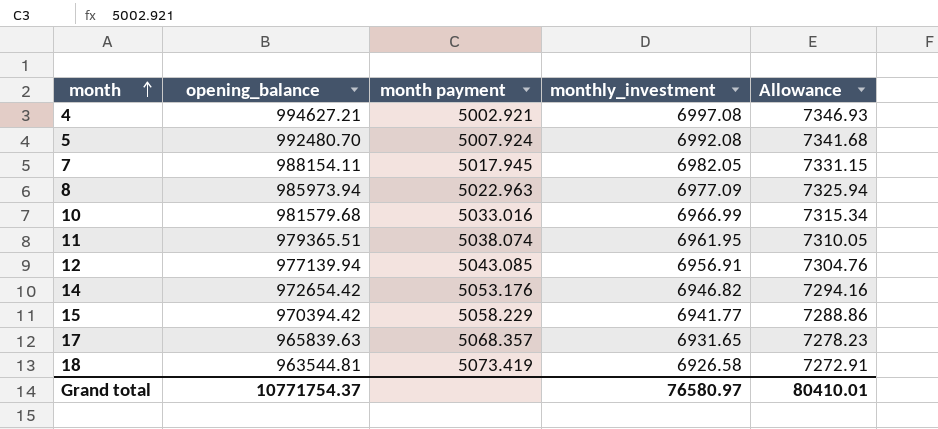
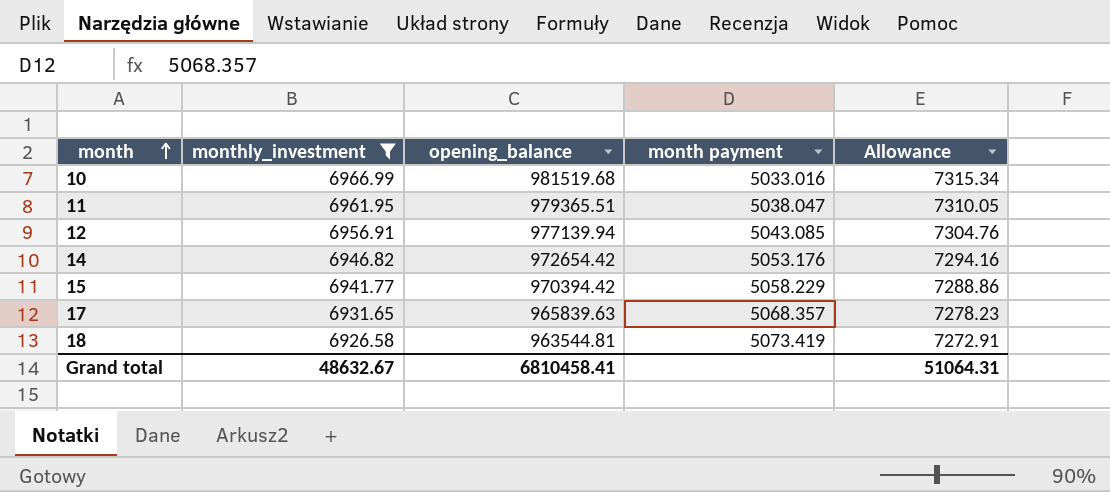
filter: none -> monthly_investment <= 6966.99
column monthly_investment | position: 4 -> 2
10 | opening_balance: 981579.68 -> 981519.68
11 | month payment: 5038.074 -> 5038.047
Grand total | monthly_investment: 76580.97 -> 48632.67
Grand total | opening_balance: 10771754.37 -> 6810458.41
Grand total | Allowance: 80410.01 -> 51064.31

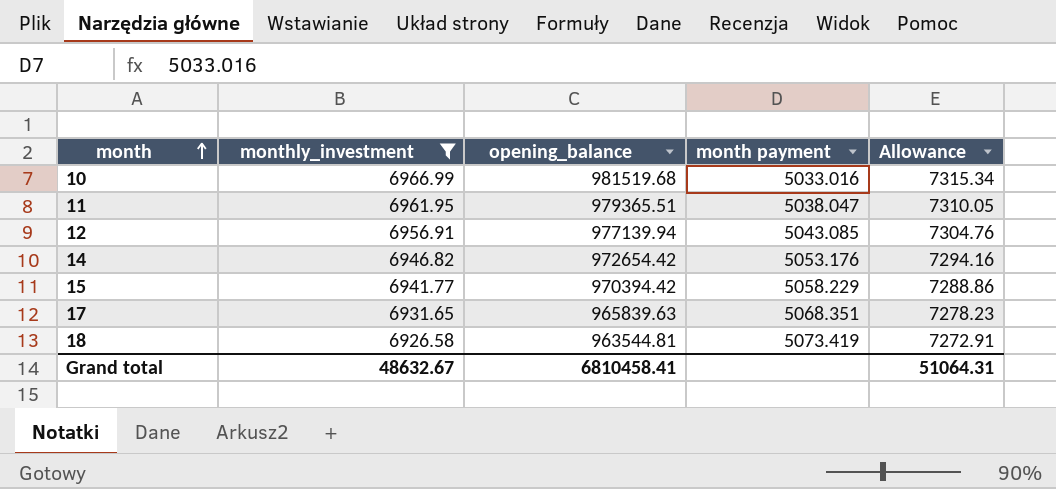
17 | month payment: 5068.357 -> 5068.351

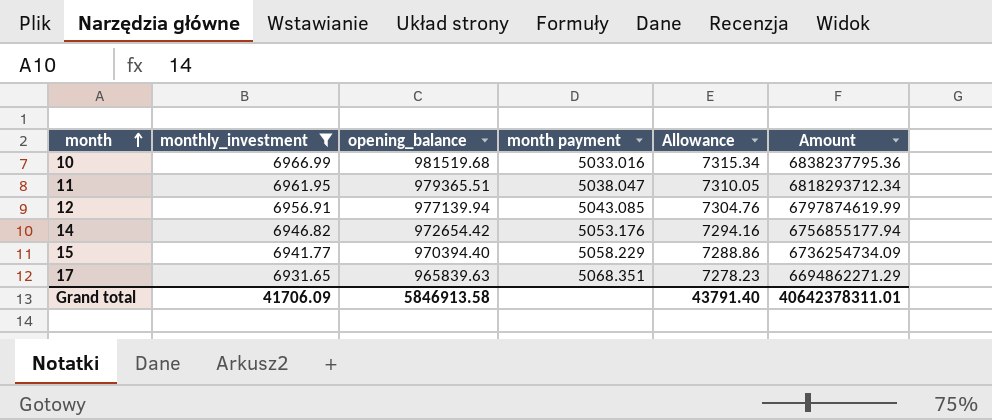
column Amount | formula: none -> [monthly_investment] * [opening_balance]
row 18: 6926.58 | 963544.81 | 5073.419 | 7272.91 -> none
15 | opening_balance: 970394.42 -> 970394.40
Grand total | monthly_investment: 48632.67 -> 41706.09
Grand total | opening_balance: 6810458.41 -> 5846913.58
Grand total | Allowance: 51064.31 -> 43791.40

